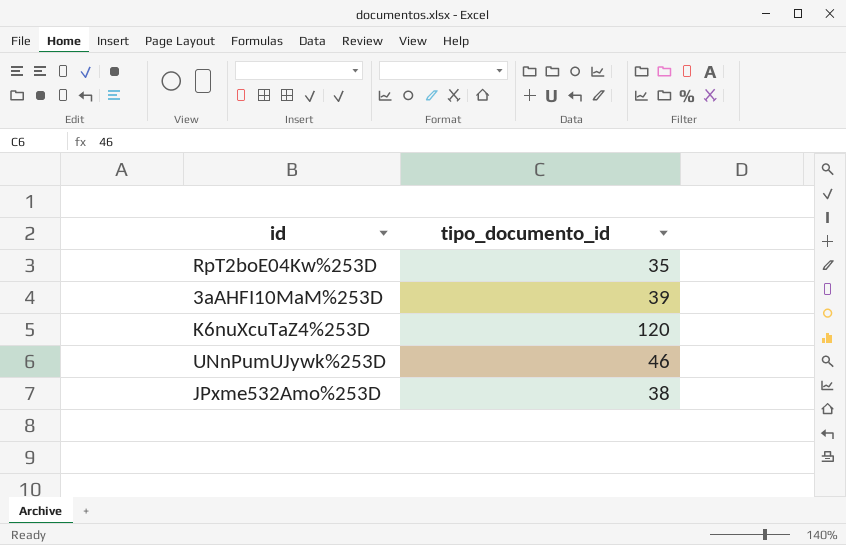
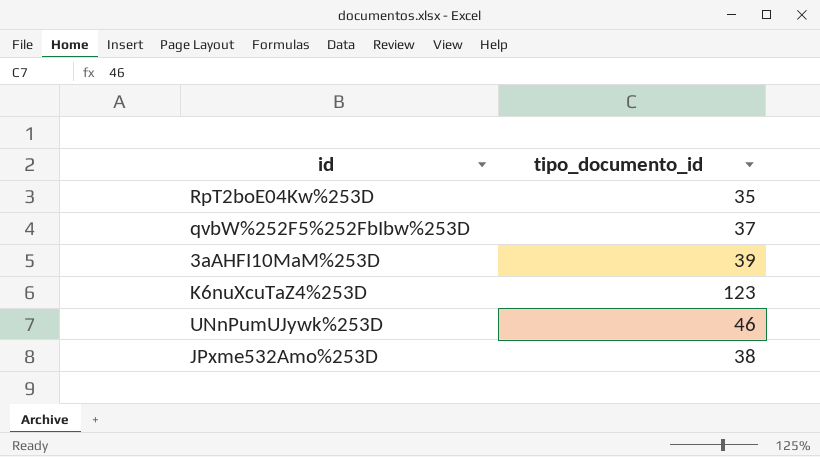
row qvbW%252F5%252FbIbw%253D: none -> 37
K6nuXcuTaZ4%253D | tipo_documento_id: 120 -> 123

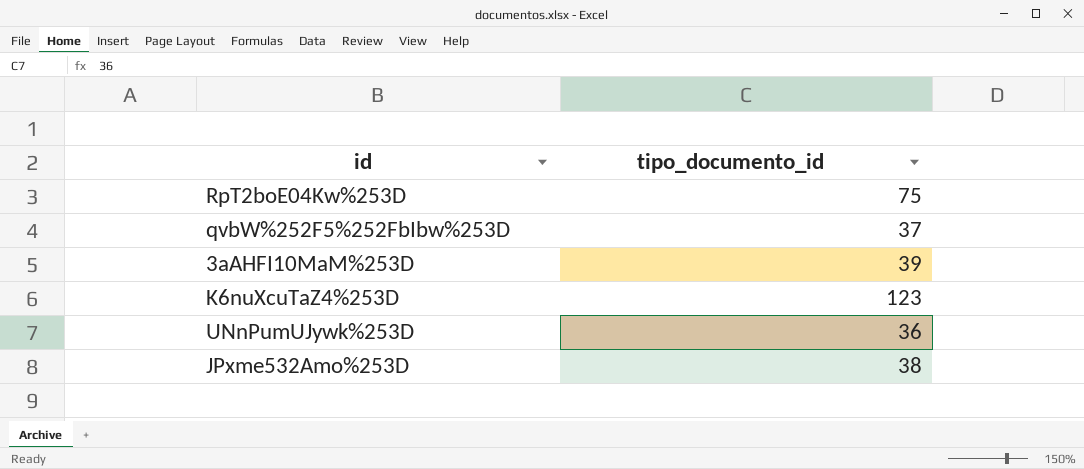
RpT2boE04Kw%253D | tipo_documento_id: 35 -> 75
UNnPumUJywk%253D | tipo_documento_id: 46 -> 36

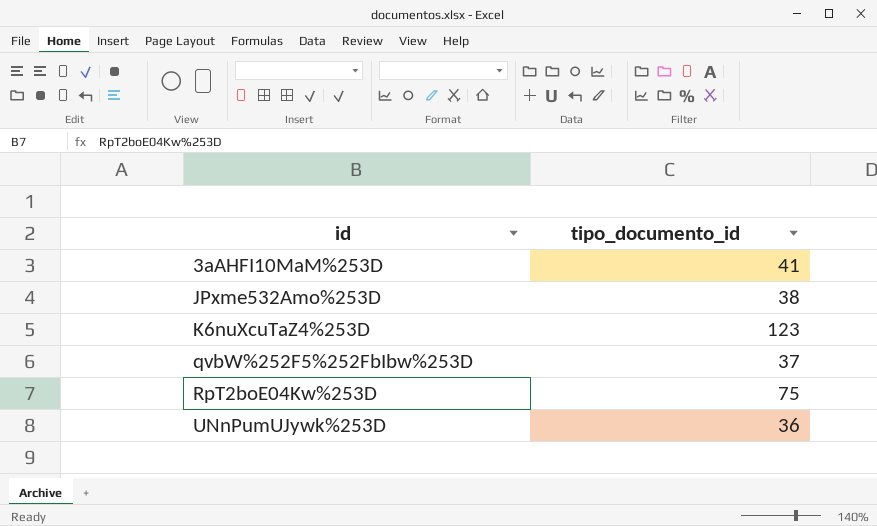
row order: none -> id ascending
3aAHFI10MaM%253D | tipo_documento_id: 39 -> 41

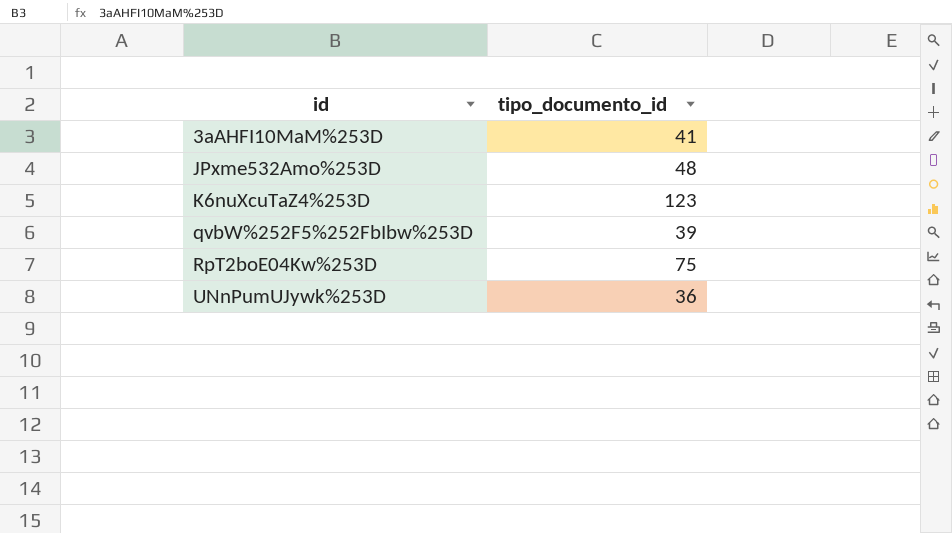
JPxme532Amo%253D | tipo_documento_id: 38 -> 48
qvbW%252F5%252FbIbw%253D | tipo_documento_id: 37 -> 39

